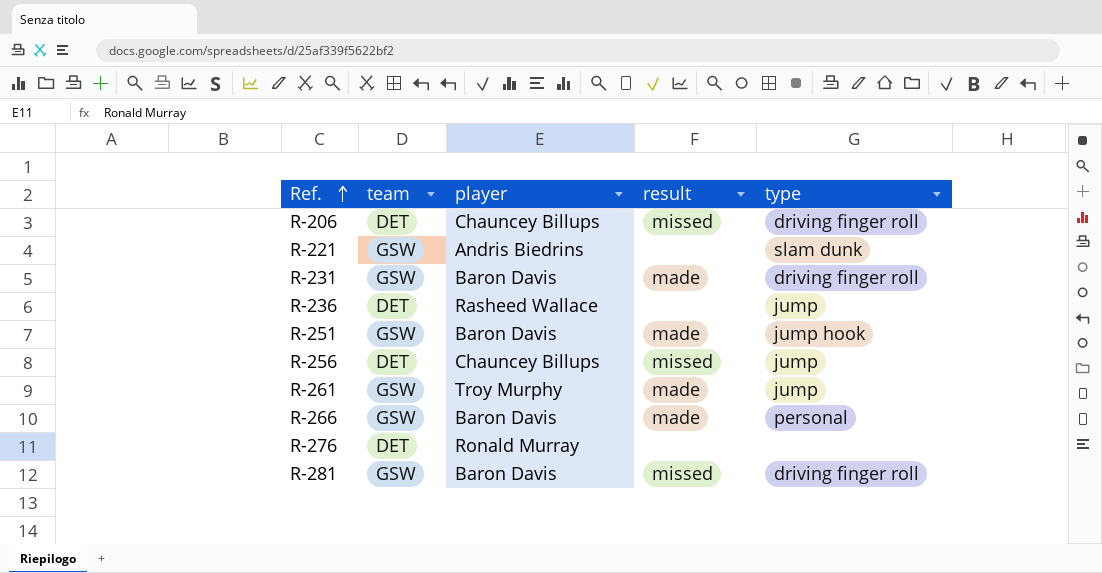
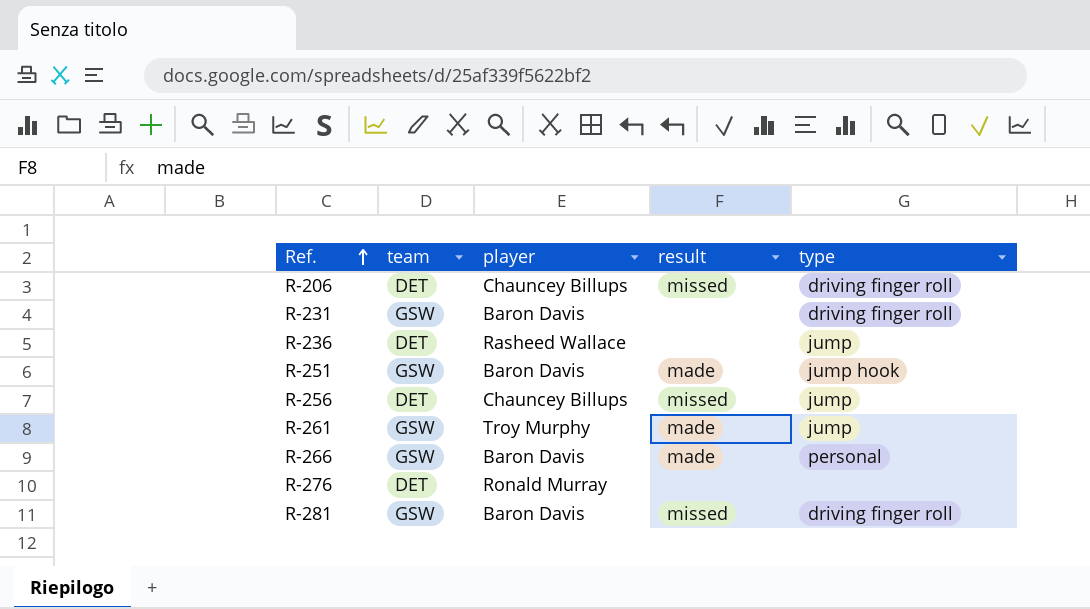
row R-221: GSW | Andris Biedrins | none | slam dunk -> none
R-231 | result: made -> none

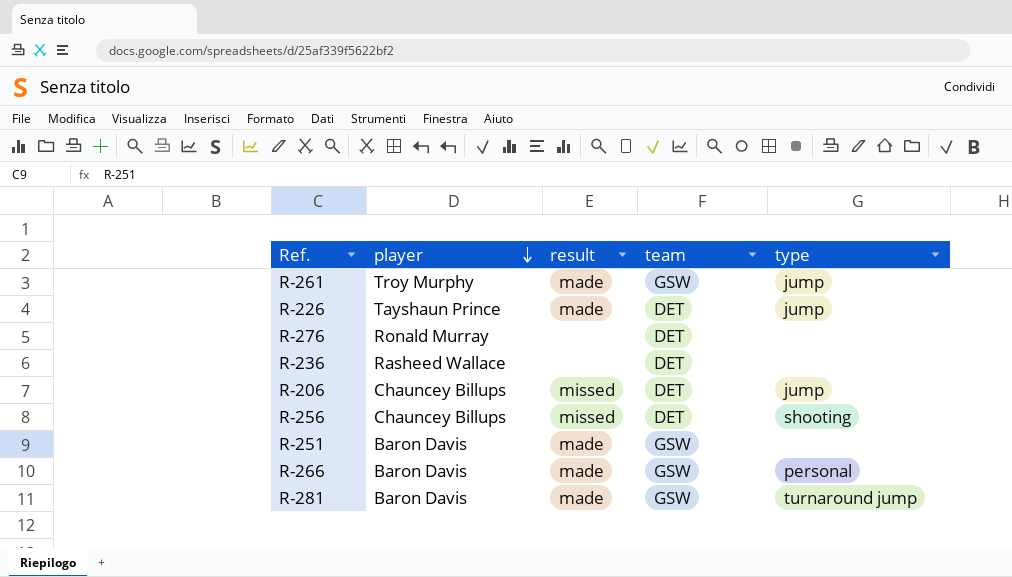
row order: Ref. ascending -> player descending
column team | position: 2 -> 4
row R-231: GSW | Baron Davis | none | driving finger roll -> none
row R-226: none -> Tayshaun Prince | made | DET | jump
R-236 | type: jump -> none
R-206 | type: driving finger roll -> jump
R-256 | type: jump -> shooting
R-251 | type: jump hook -> none
R-281 | result: missed -> made
R-281 | type: driving finger roll -> turnaround jump

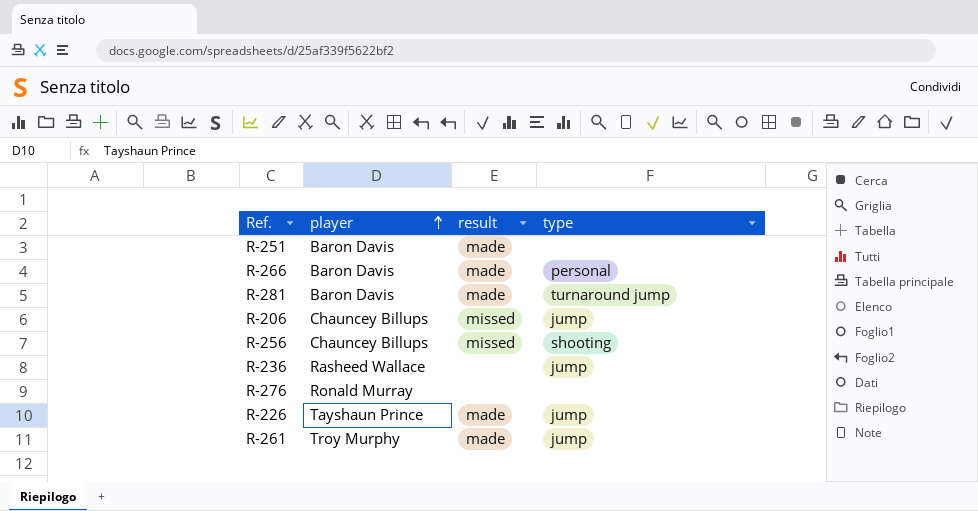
row order: player descending -> player ascending
column team | position: 4 -> none
R-236 | type: none -> jump

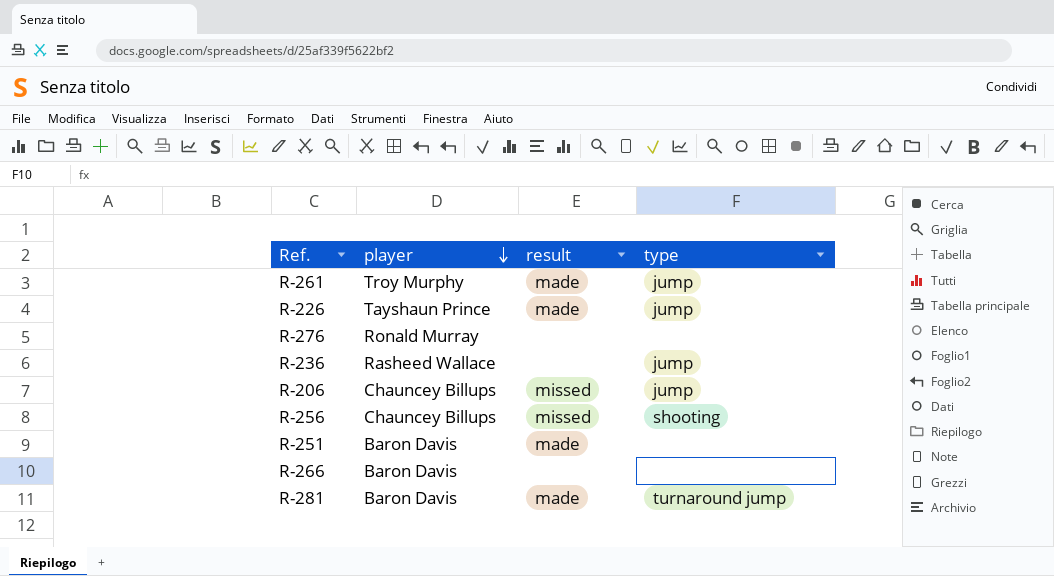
row order: player ascending -> player descending
R-266 | result: made -> none
R-266 | type: personal -> none

